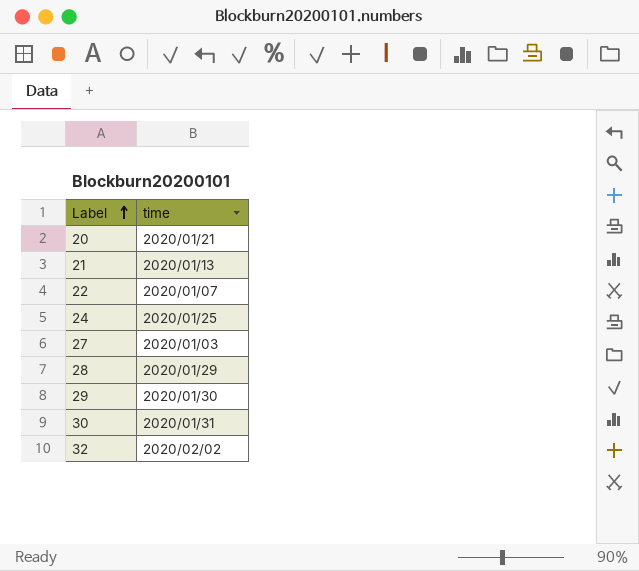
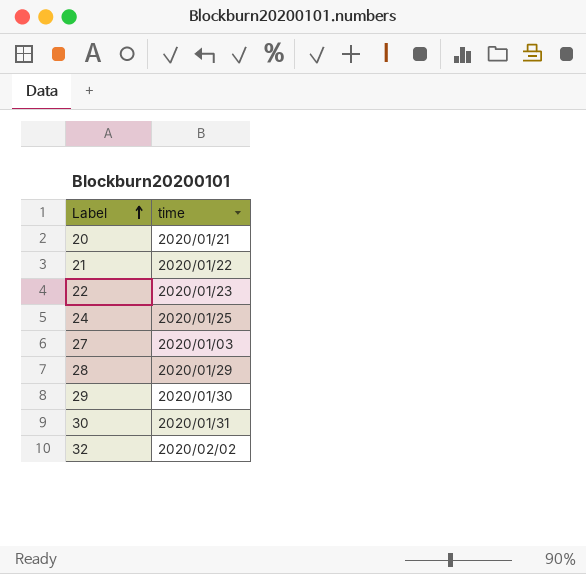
21 | time: 2020/01/13 -> 2020/01/22
22 | time: 2020/01/07 -> 2020/01/23

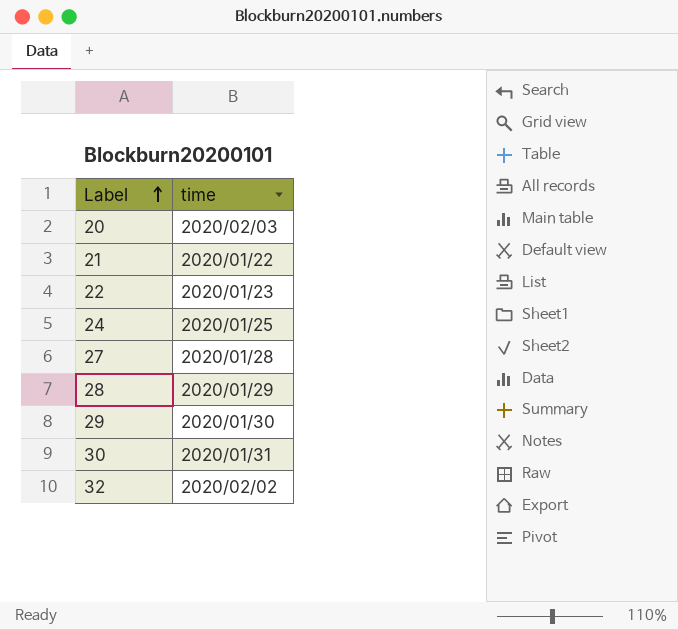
20 | time: 2020/01/21 -> 2020/02/03
27 | time: 2020/01/03 -> 2020/01/28

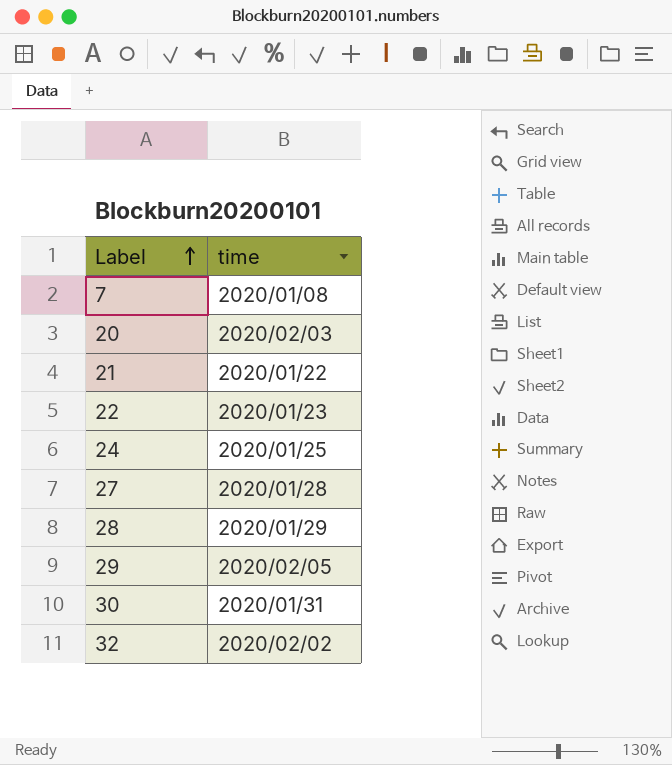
row 7: none -> 2020/01/08
29 | time: 2020/01/30 -> 2020/02/05

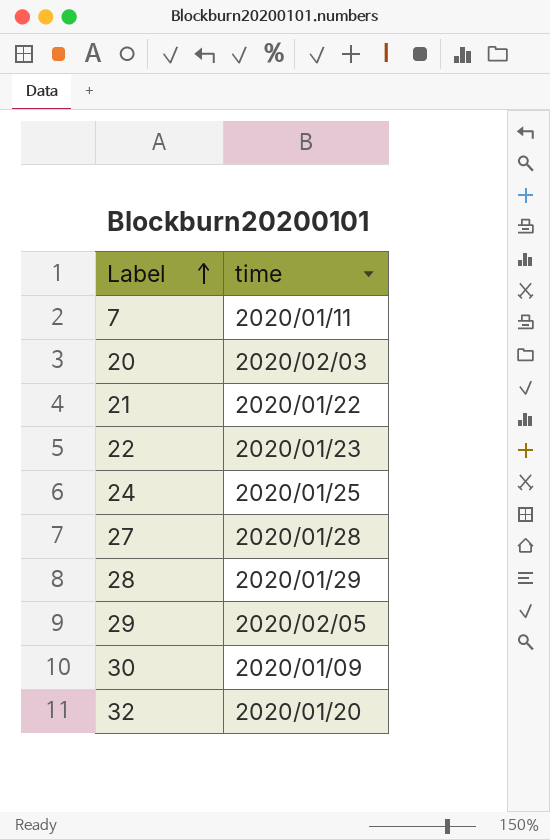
7 | time: 2020/01/08 -> 2020/01/11
30 | time: 2020/01/31 -> 2020/01/09
32 | time: 2020/02/02 -> 2020/01/20

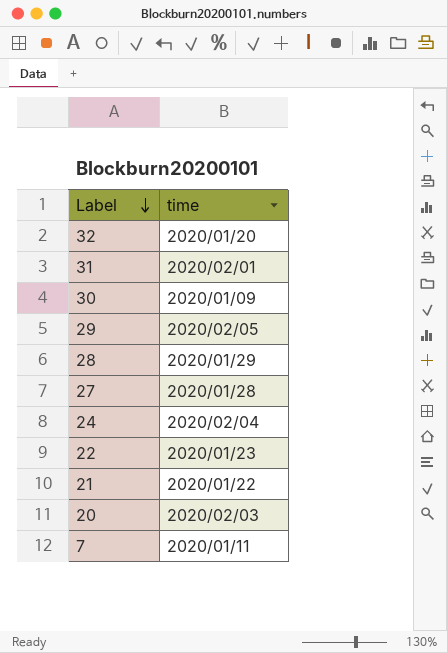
row order: Label ascending -> Label descending
row 31: none -> 2020/02/01
24 | time: 2020/01/25 -> 2020/02/04

